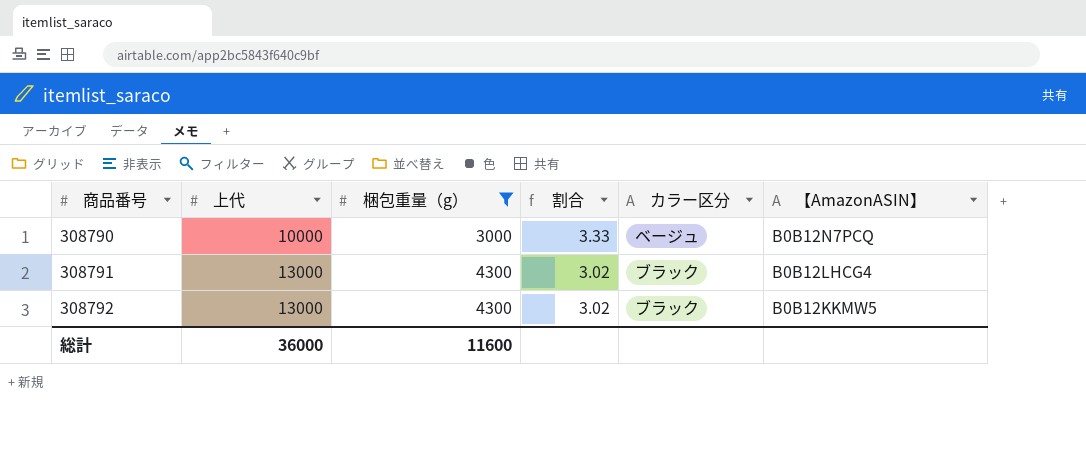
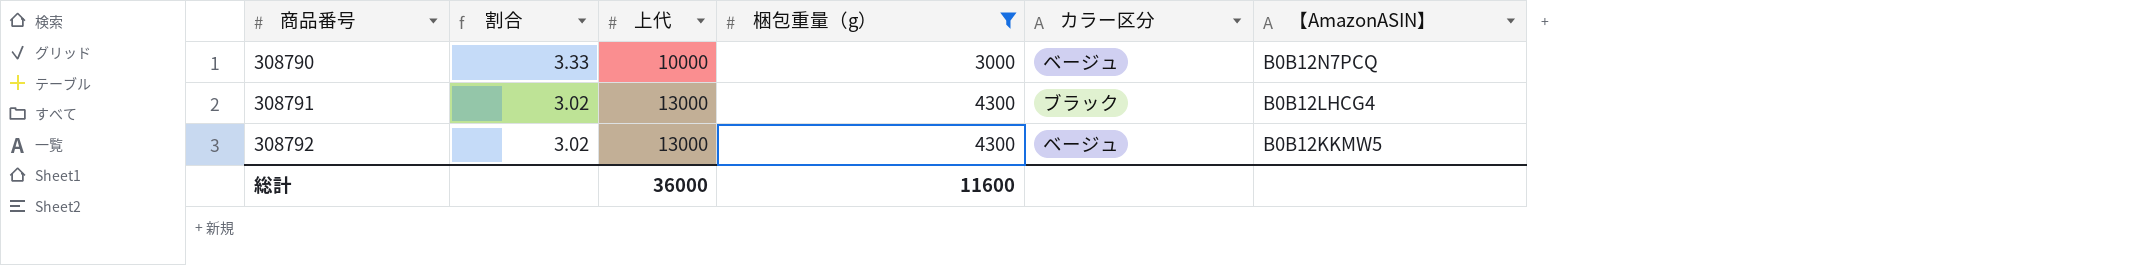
column 割合 | position: 4 -> 2
308792 | カラー区分: ブラック -> ベージュ

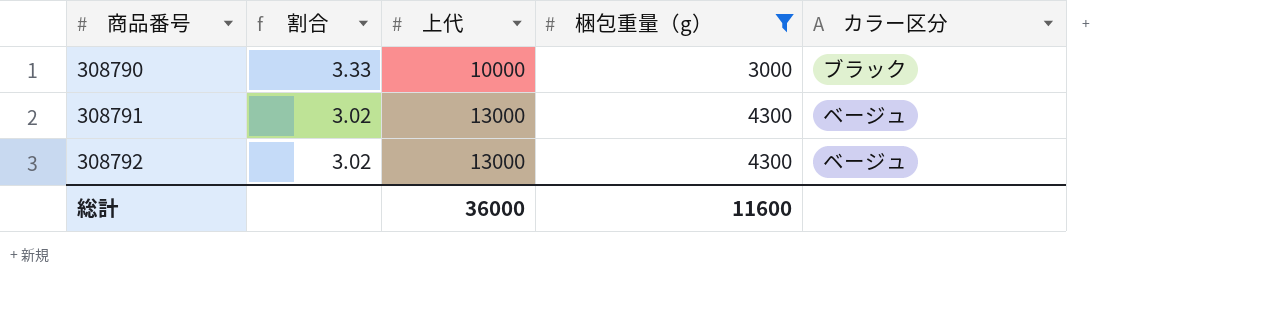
column 【AmazonASIN】 | position: 6 -> none
308790 | カラー区分: ベージュ -> ブラック
308791 | カラー区分: ブラック -> ベージュ

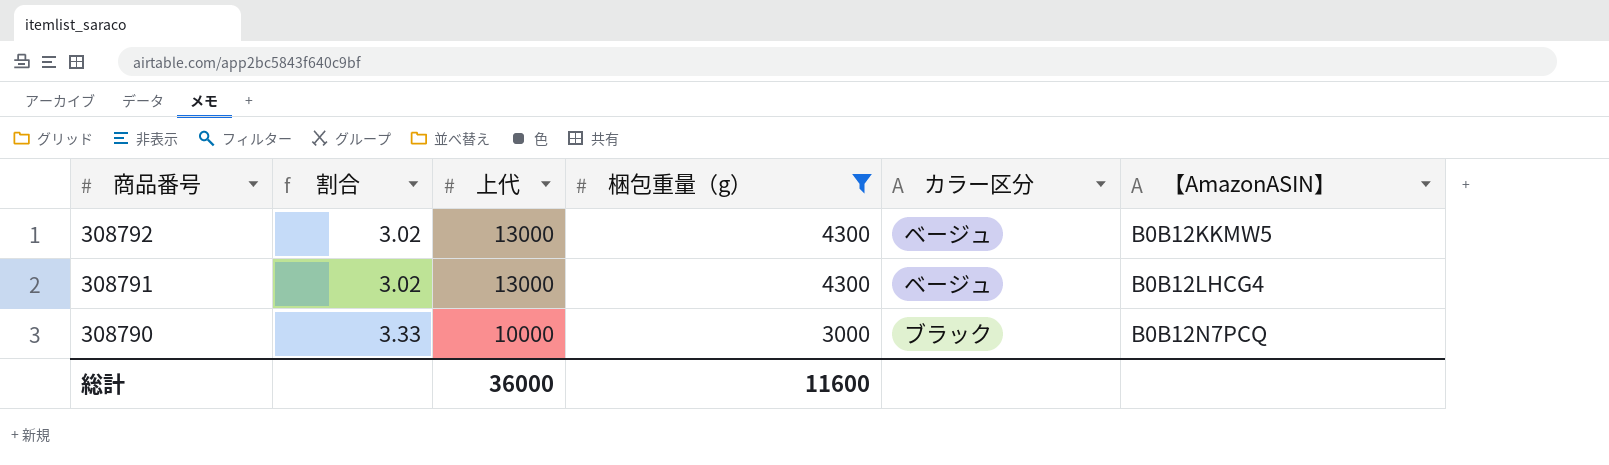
row order: 商品番号 ascending -> 商品番号 descending
column 【AmazonASIN】 | position: none -> 6

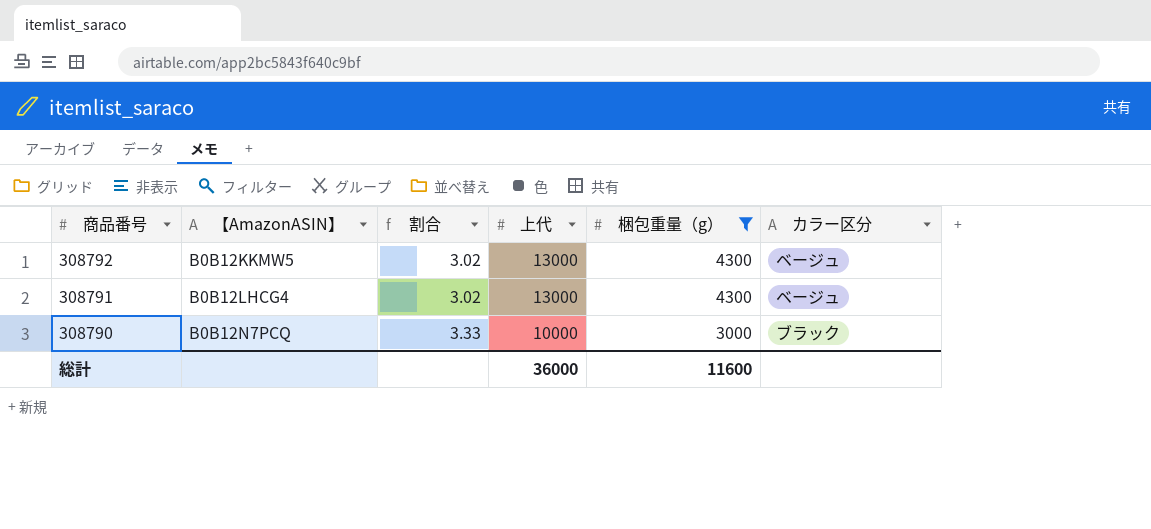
column 【AmazonASIN】 | position: 6 -> 2

